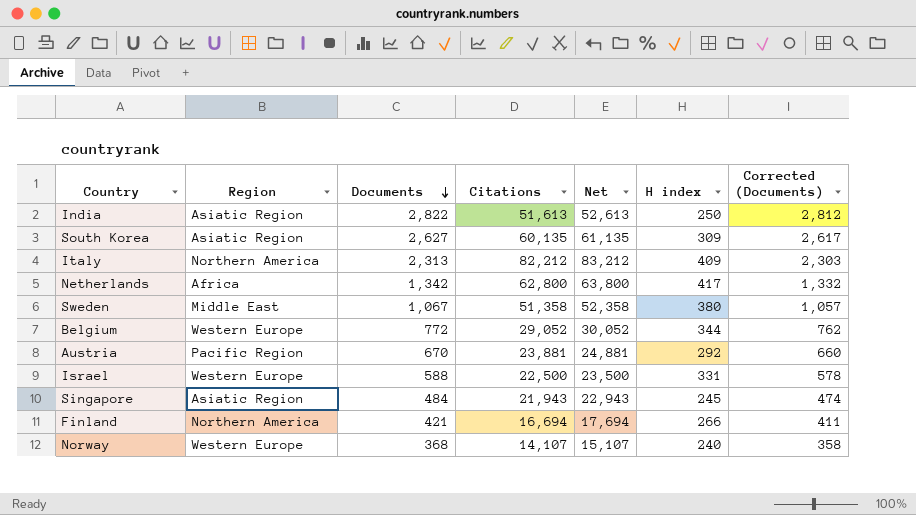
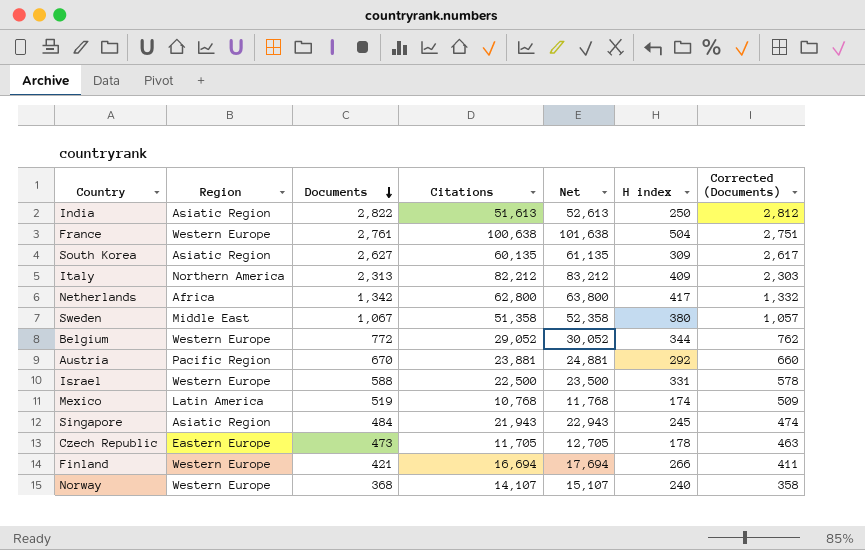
row France: none -> Western Europe | 2,761 | 100,638 | 101,638 | 504 | 2,751
row Mexico: none -> Latin America | 519 | 10,768 | 11,768 | 174 | 509
row Czech Republic: none -> Eastern Europe | 473 | 11,705 | 12,705 | 178 | 463
Finland | Region: Northern America -> Western Europe

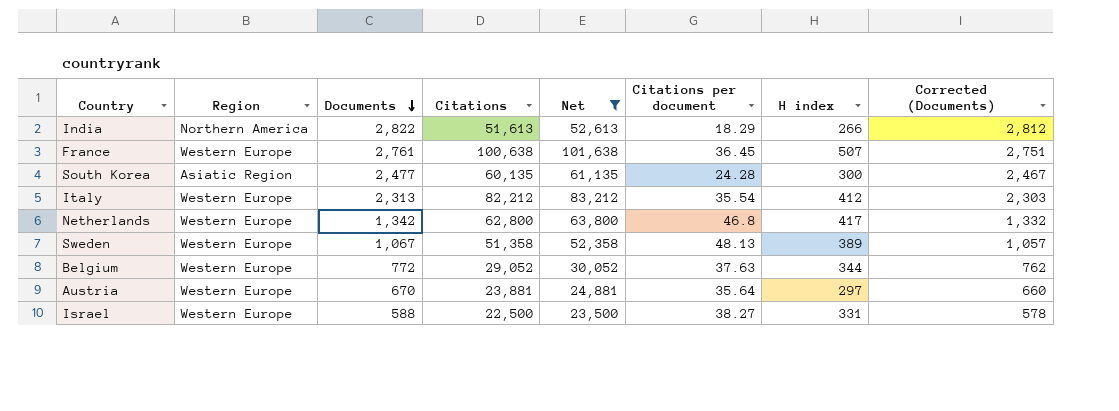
filter: none -> Net >= 23,500
column Citations per document | formula: none -> [Citations] / [Documents]
India | Region: Asiatic Region -> Northern America
India | H index: 250 -> 266
France | H index: 504 -> 507
South Korea | Documents: 2,627 -> 2,477
South Korea | H index: 309 -> 300
South Korea | Corrected (Documents): 2,617 -> 2,467
Italy | Region: Northern America -> Western Europe
Italy | H index: 409 -> 412
Netherlands | Region: Africa -> Western Europe
Sweden | Region: Middle East -> Western Europe
Sweden | H index: 380 -> 389
Austria | Region: Pacific Region -> Western Europe
Austria | H index: 292 -> 297

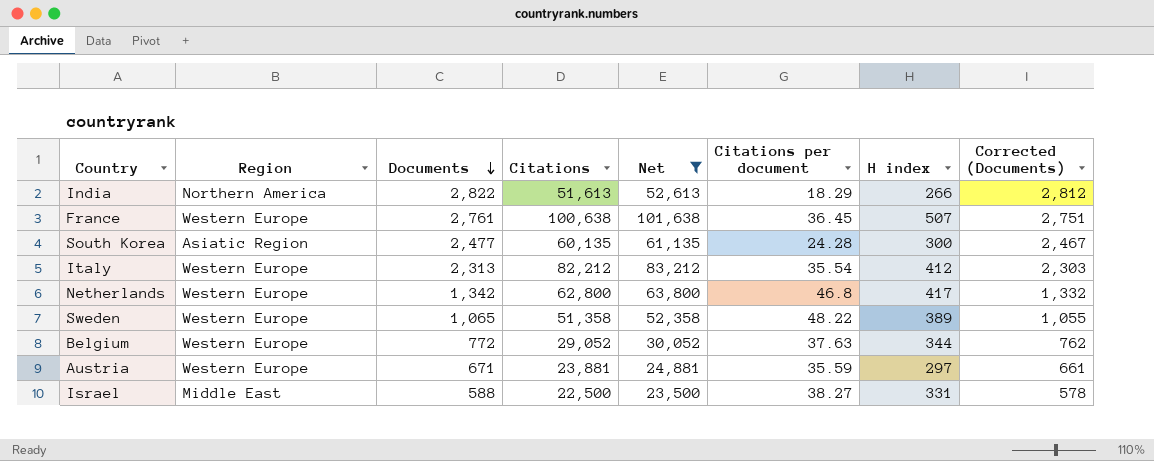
Sweden | Documents: 1,067 -> 1,065
Sweden | Citations per document: 48.13 -> 48.22
Sweden | Corrected (Documents): 1,057 -> 1,055
Austria | Documents: 670 -> 671
Austria | Citations per document: 35.64 -> 35.59
Austria | Corrected (Documents): 660 -> 661
Israel | Region: Western Europe -> Middle East

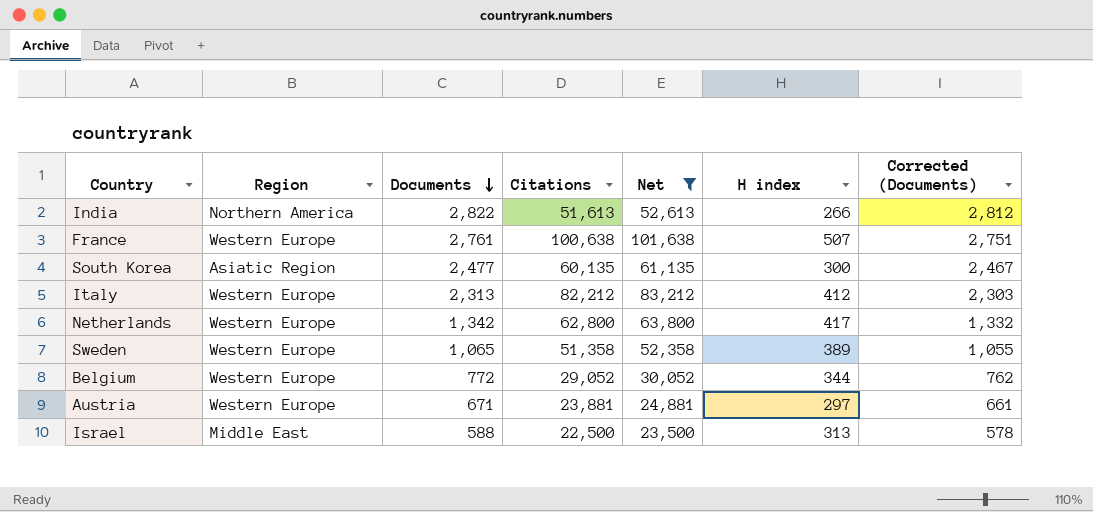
column Citations per document | formula: [Citations] / [Documents] -> none
Israel | H index: 331 -> 313

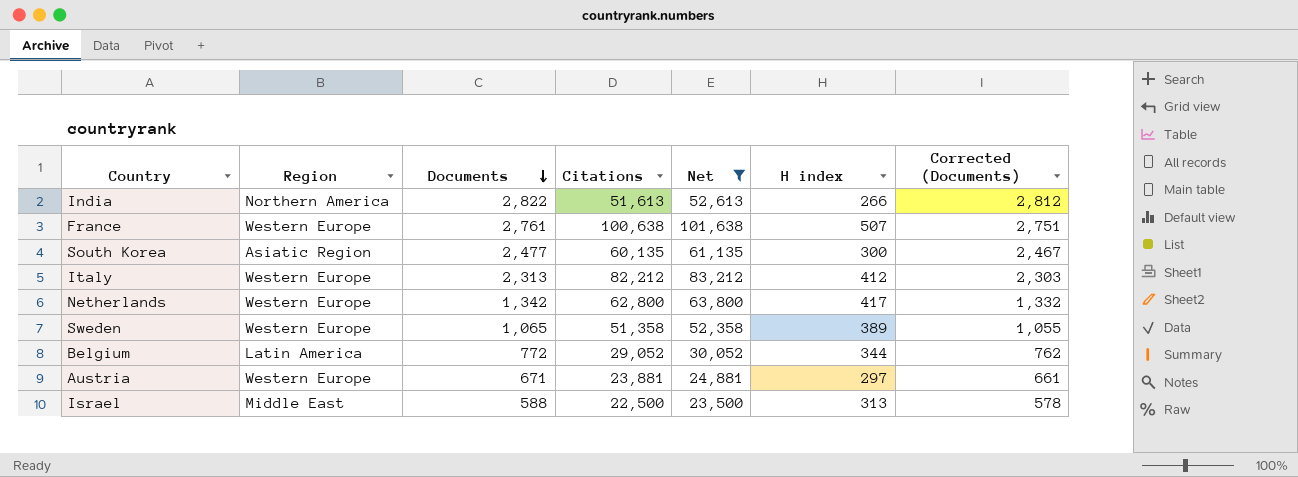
Belgium | Region: Western Europe -> Latin America

